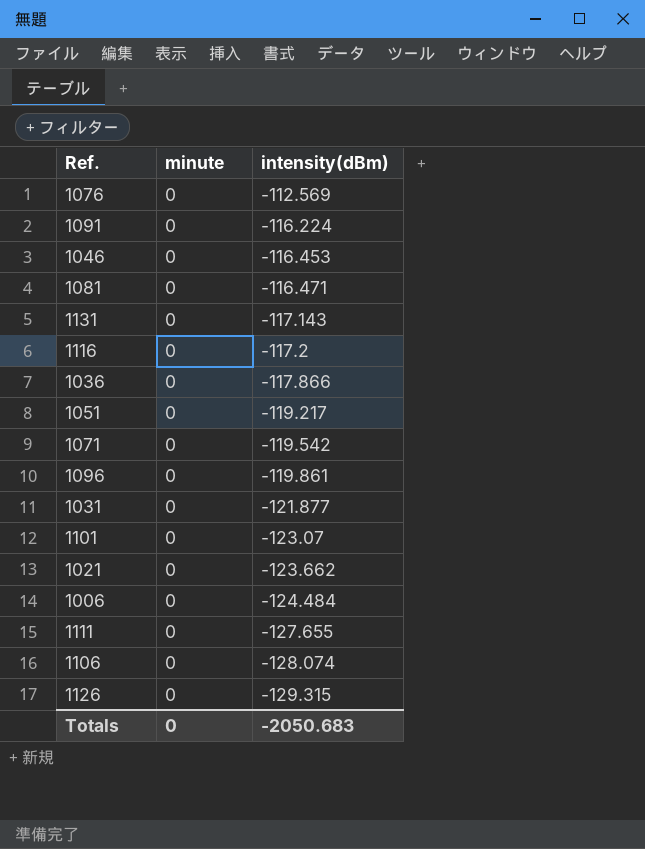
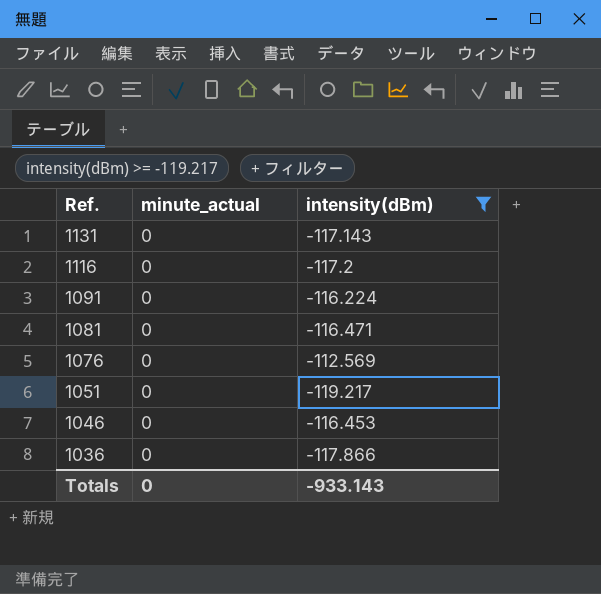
filter: none -> intensity(dBm) >= -119.217
row order: intensity(dBm) descending -> Ref. descending
column name: minute -> minute_actual
Totals | intensity(dBm): -2050.683 -> -933.143

